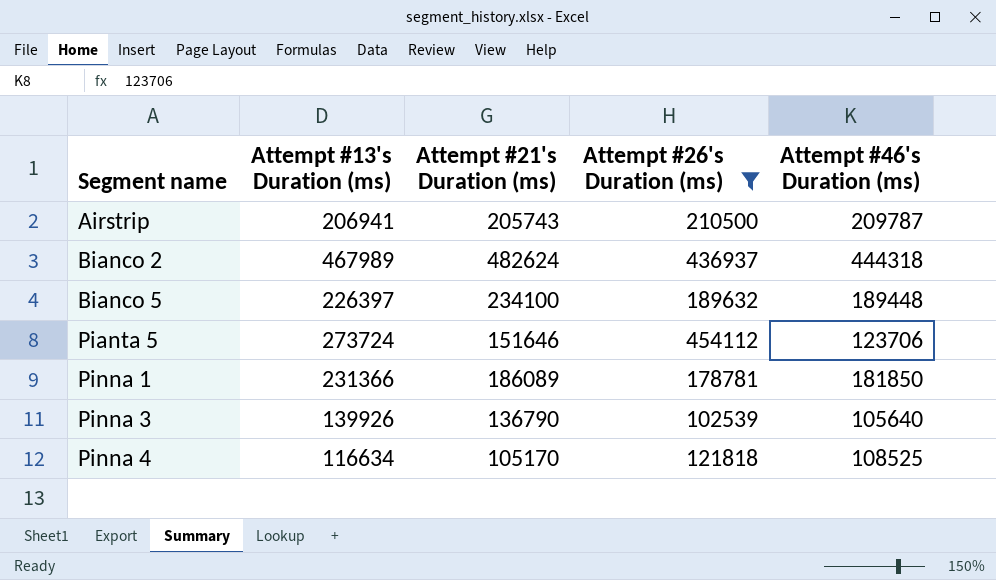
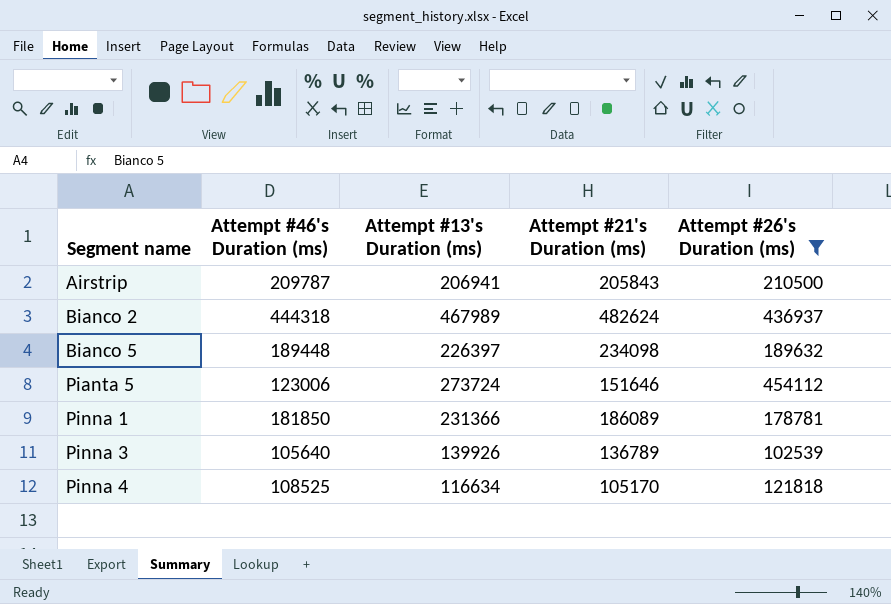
column Attempt #46's Duration (ms) | position: 5 -> 2
Airstrip | Attempt #21's Duration (ms): 205743 -> 205843
Bianco 5 | Attempt #21's Duration (ms): 234100 -> 234098
Pianta 5 | Attempt #46's Duration (ms): 123706 -> 123006
Pinna 3 | Attempt #21's Duration (ms): 136790 -> 136789

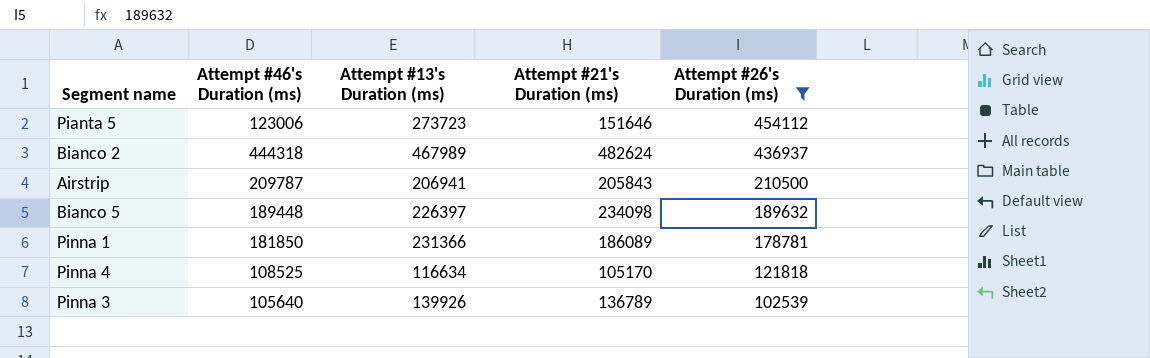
row order: Segment name ascending -> Attempt #26's Duration (ms) descending
Pianta 5 | Attempt #13's Duration (ms): 273724 -> 273723

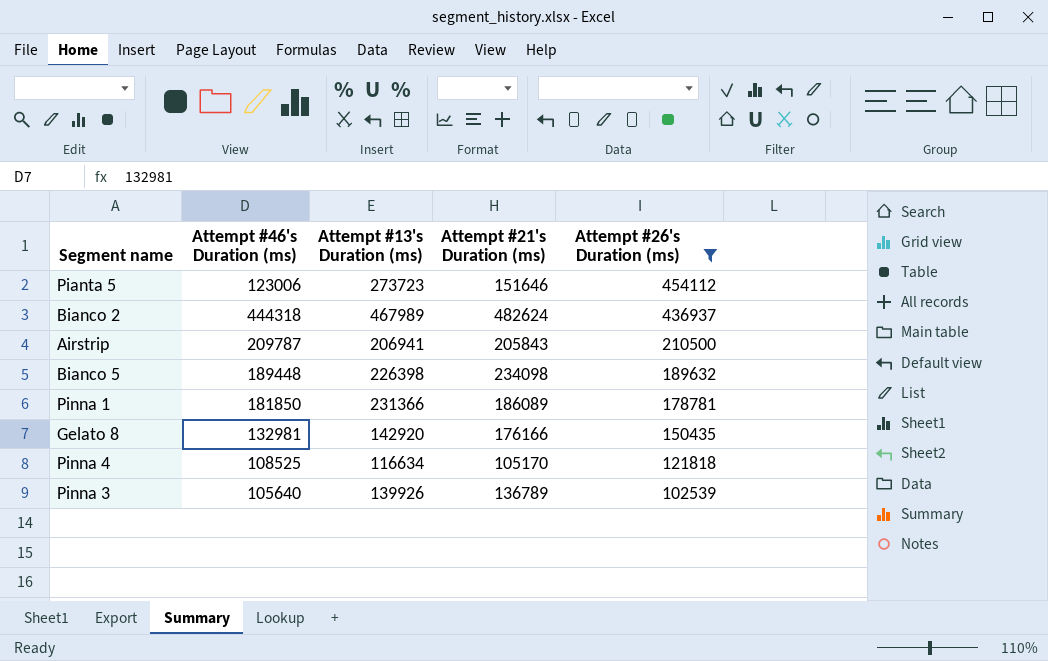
Bianco 5 | Attempt #13's Duration (ms): 226397 -> 226398
row Gelato 8: none -> 132981 | 142920 | 176166 | 150435

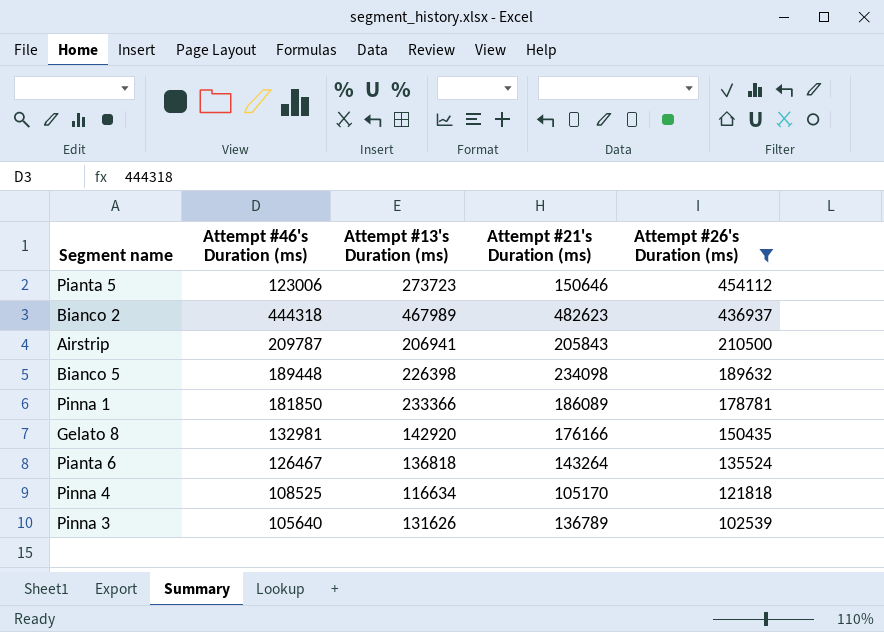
Pianta 5 | Attempt #21's Duration (ms): 151646 -> 150646
Bianco 2 | Attempt #21's Duration (ms): 482624 -> 482623
Pinna 1 | Attempt #13's Duration (ms): 231366 -> 233366
row Pianta 6: none -> 126467 | 136818 | 143264 | 135524
Pinna 3 | Attempt #13's Duration (ms): 139926 -> 131626

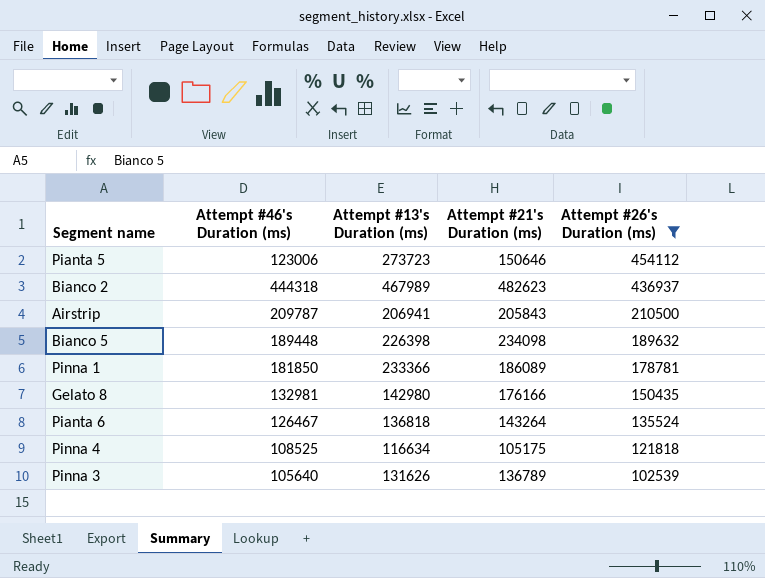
Gelato 8 | Attempt #13's Duration (ms): 142920 -> 142980
Pinna 4 | Attempt #21's Duration (ms): 105170 -> 105175

